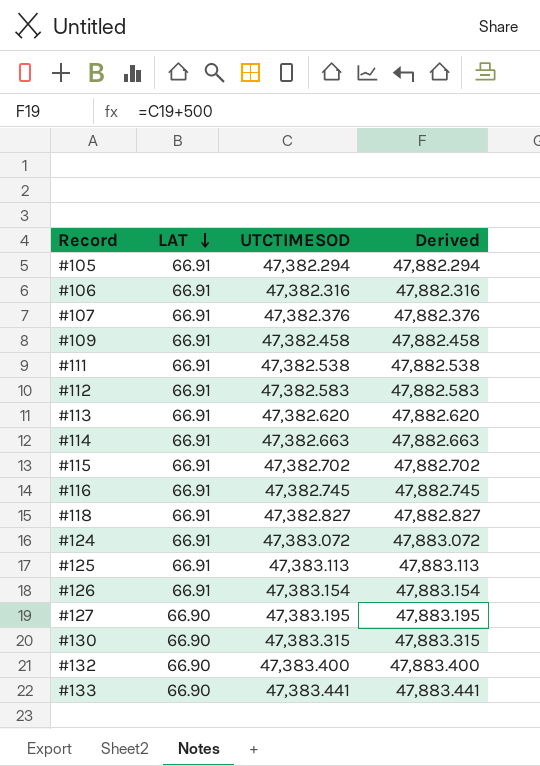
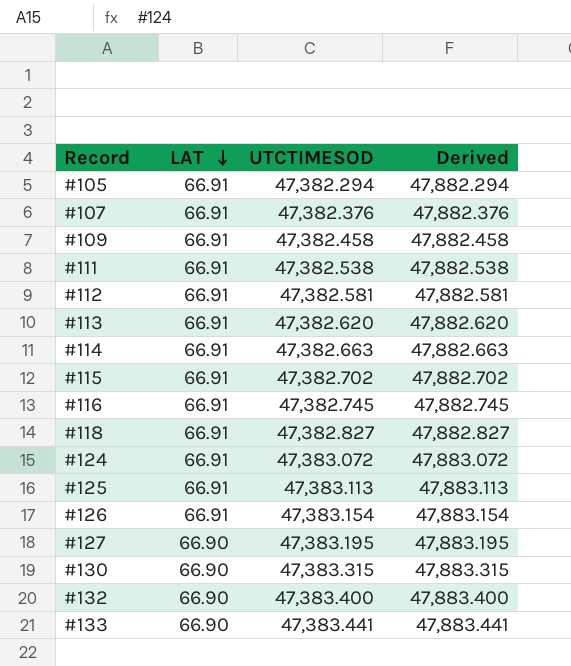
row #106: 66.91 | 47,382.316 | 47,882.316 -> none
#112 | UTCTIMESOD: 47,382.583 -> 47,382.581
#112 | Derived: 47,882.583 -> 47,882.581

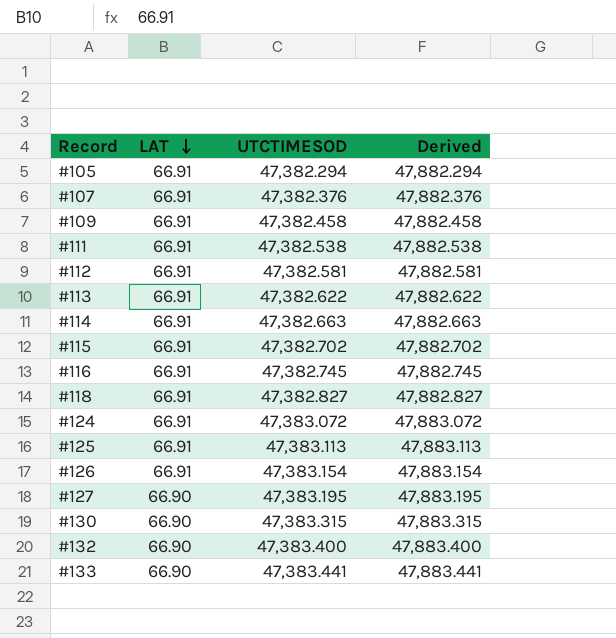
#113 | UTCTIMESOD: 47,382.620 -> 47,382.622
#113 | Derived: 47,882.620 -> 47,882.622

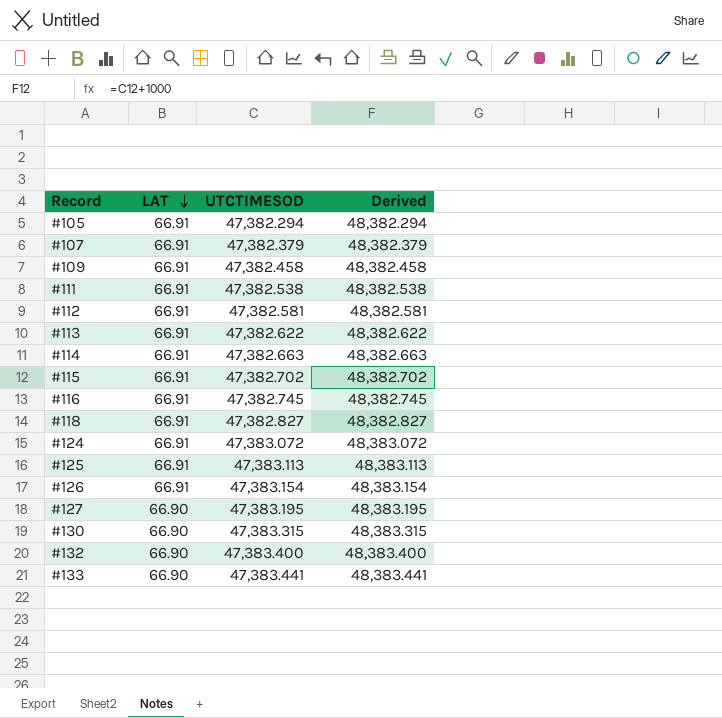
column Derived | formula: [UTCTIMESOD] + 500 -> [UTCTIMESOD] + 1000
#107 | UTCTIMESOD: 47,382.376 -> 47,382.379

